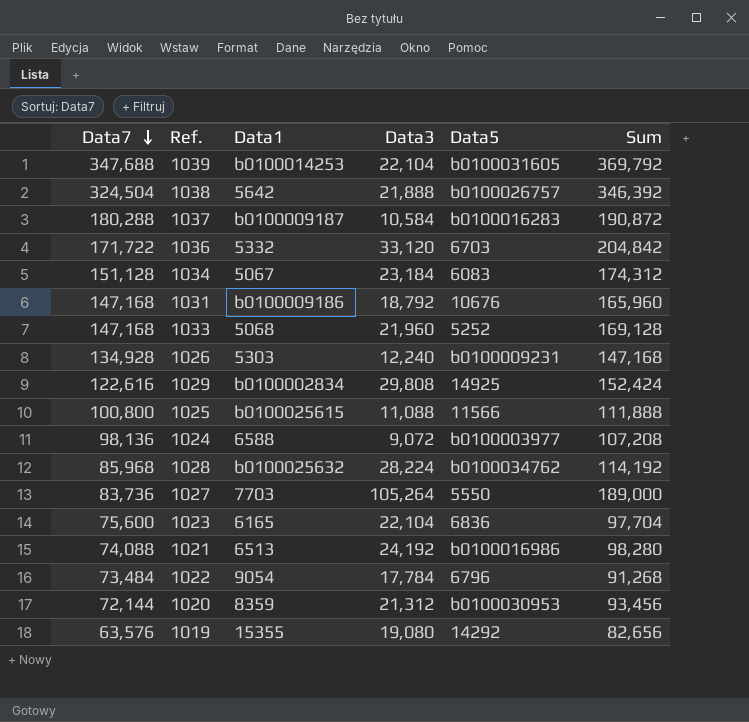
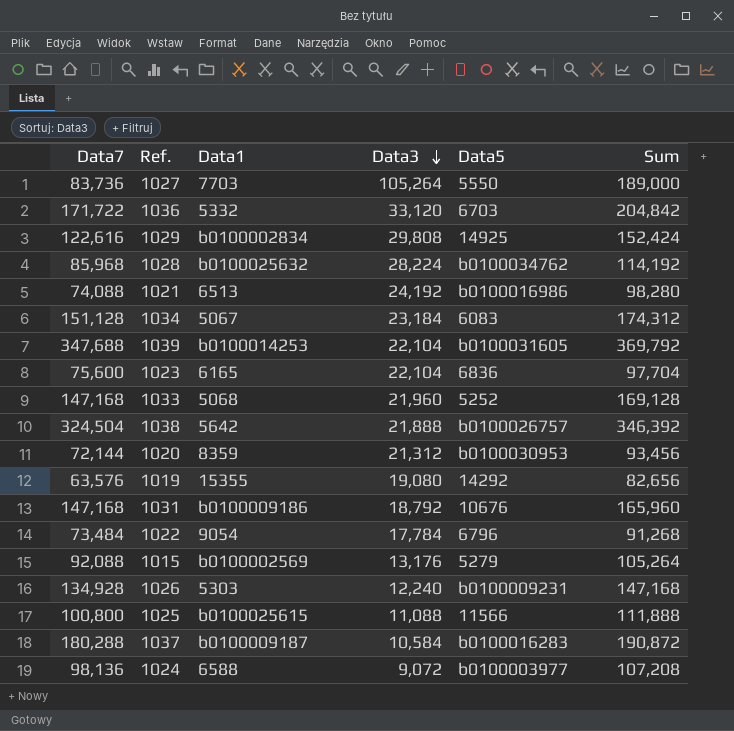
row order: Data7 descending -> Data3 descending
row 1015: none -> 92,088 | b0100002569 | 13,176 | 5279 | 105,264

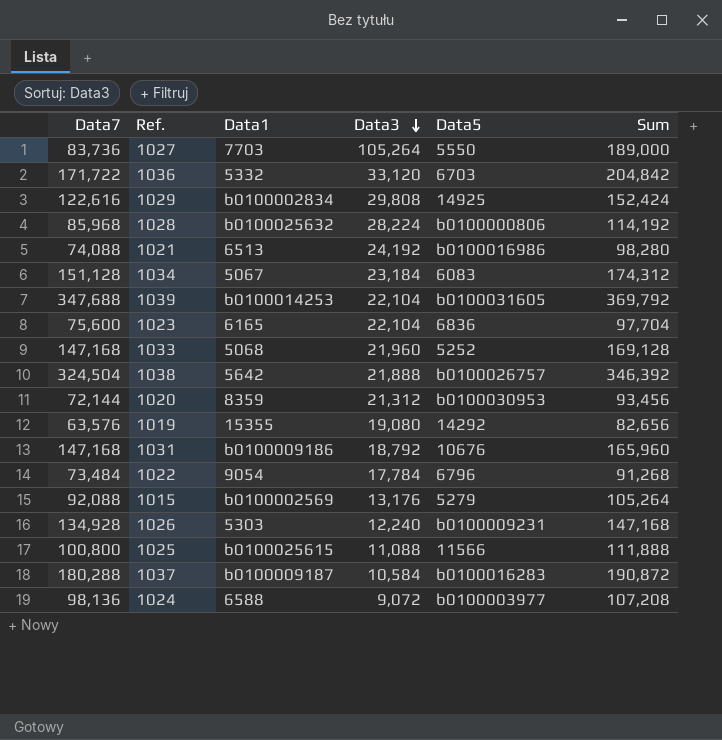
1028 | Data5: b0100034762 -> b0100000806

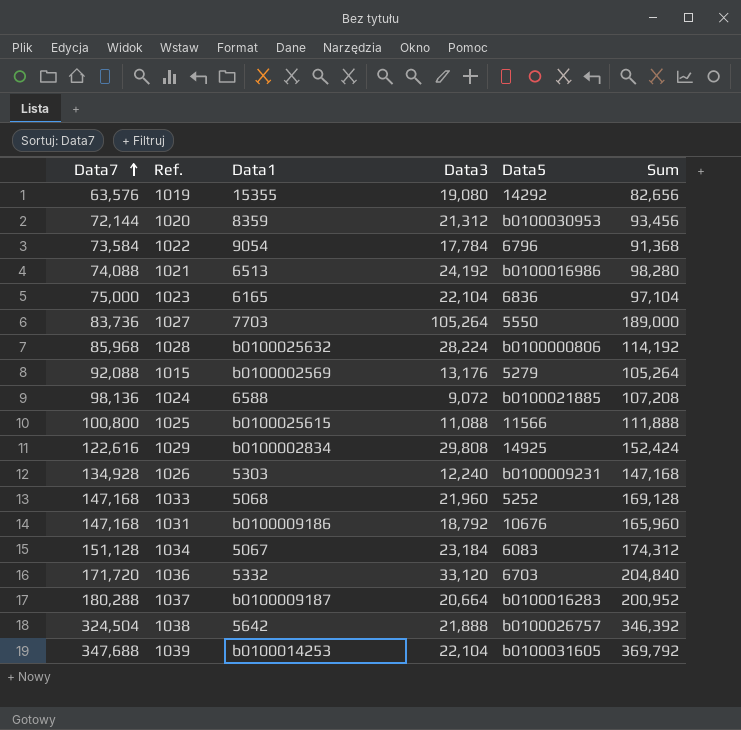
row order: Data3 descending -> Data7 ascending
1022 | Data7: 73,484 -> 73,584
1022 | Sum: 91,268 -> 91,368
1023 | Data7: 75,600 -> 75,000
1023 | Sum: 97,704 -> 97,104
1024 | Data5: b0100003977 -> b0100021885
1036 | Data7: 171,722 -> 171,720
1036 | Sum: 204,842 -> 204,840
1037 | Data3: 10,584 -> 20,664
1037 | Sum: 190,872 -> 200,952

